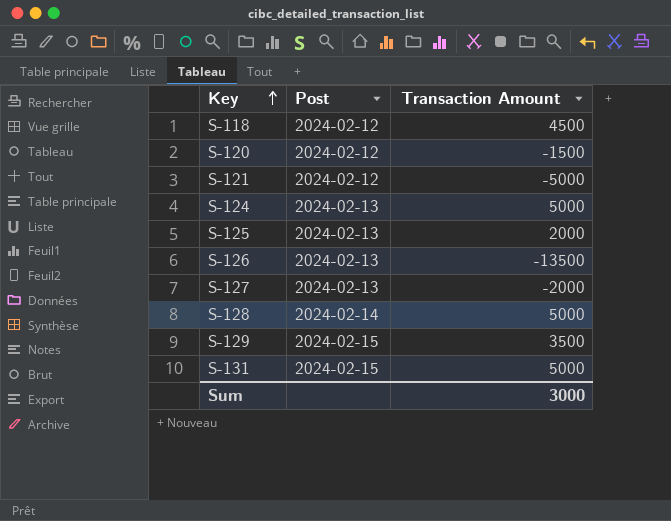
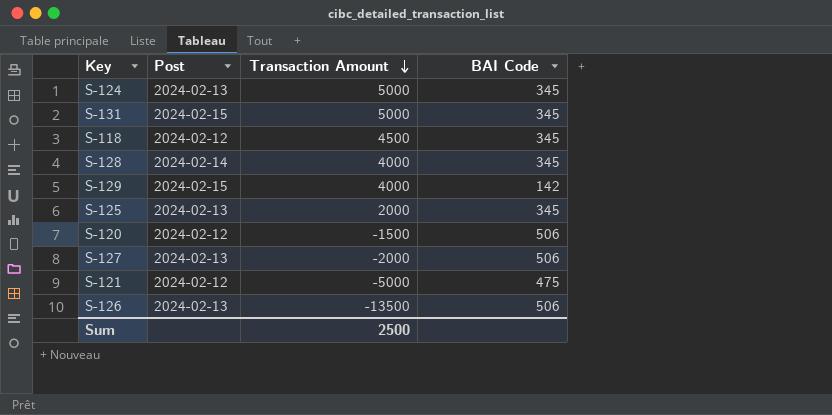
row order: Key ascending -> Transaction Amount descending
column BAI Code | position: none -> 4
S-128 | Transaction Amount: 5000 -> 4000
S-129 | Transaction Amount: 3500 -> 4000
Sum | Transaction Amount: 3000 -> 2500

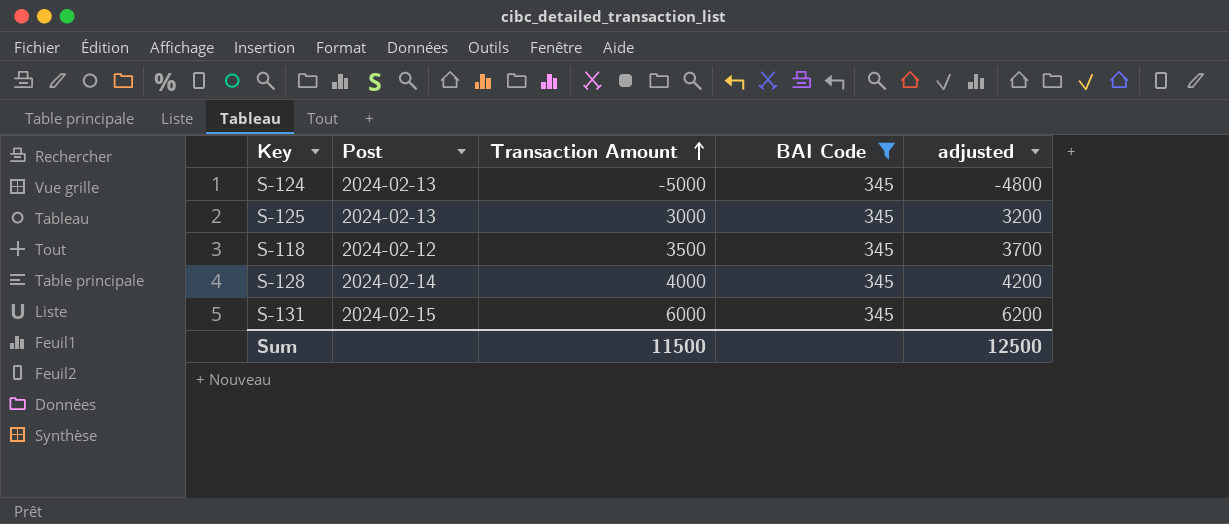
filter: none -> BAI Code = 345
row order: Transaction Amount descending -> Transaction Amount ascending
column adjusted | formula: none -> [Transaction Amount] + 200
S-124 | Transaction Amount: 5000 -> -5000
S-125 | Transaction Amount: 2000 -> 3000
S-118 | Transaction Amount: 4500 -> 3500
S-131 | Transaction Amount: 5000 -> 6000
Sum | Transaction Amount: 2500 -> 11500

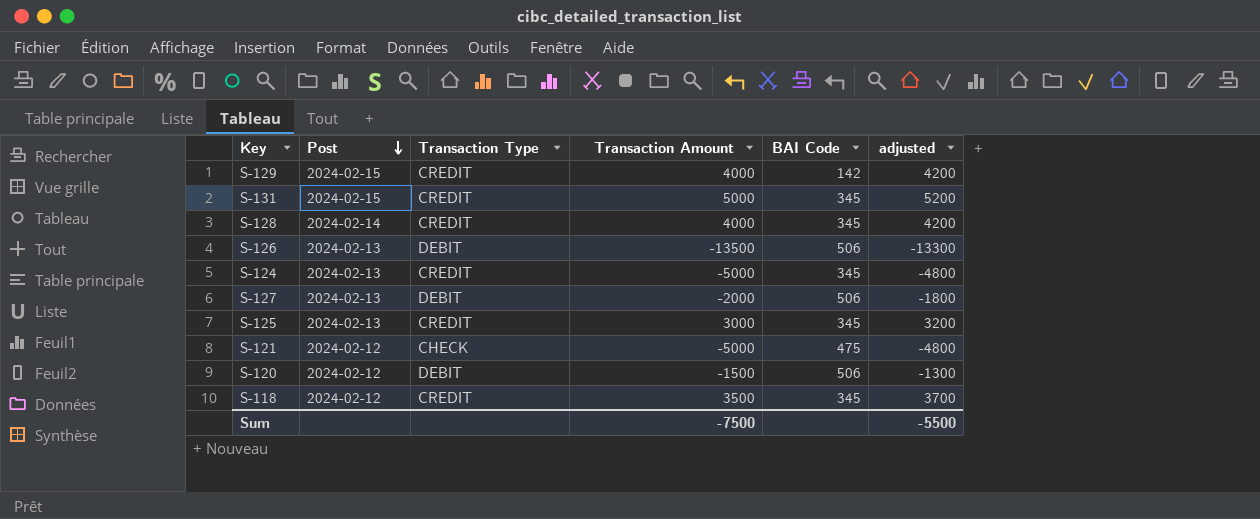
filter: BAI Code = 345 -> none
row order: Transaction Amount ascending -> Post descending
column Transaction Type | position: none -> 3
S-131 | Transaction Amount: 6000 -> 5000
S-131 | adjusted: 6200 -> 5200
Sum | Transaction Amount: 11500 -> -7500
Sum | adjusted: 12500 -> -5500

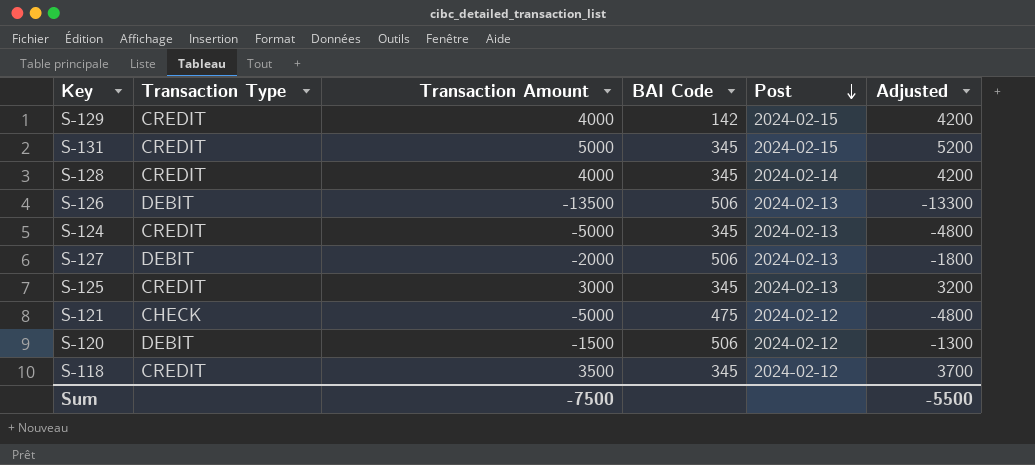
column Post | position: 2 -> 5
column name: adjusted -> Adjusted

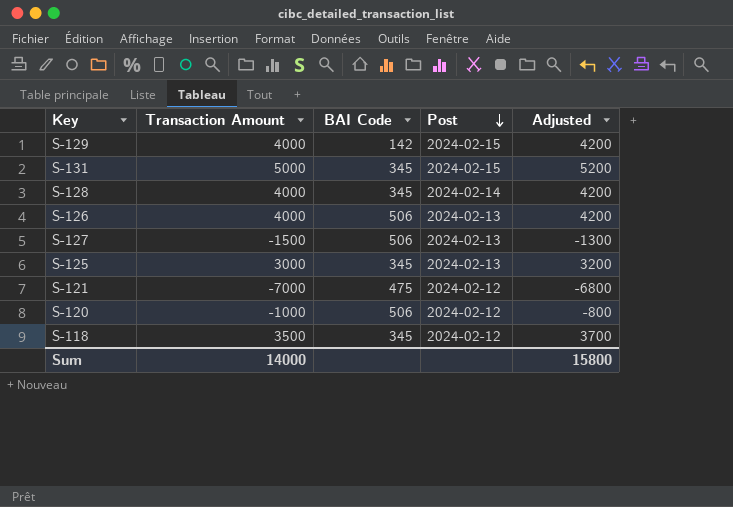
column Transaction Type | position: 2 -> none
row S-124: CREDIT | -5000 | 345 | 2024-02-13 | -4800 -> none
S-126 | Transaction Amount: -13500 -> 4000
S-126 | Adjusted: -13300 -> 4200
S-127 | Transaction Amount: -2000 -> -1500
S-127 | Adjusted: -1800 -> -1300
S-121 | Transaction Amount: -5000 -> -7000
S-121 | Adjusted: -4800 -> -6800
S-120 | Transaction Amount: -1500 -> -1000
S-120 | Adjusted: -1300 -> -800
Sum | Transaction Amount: -7500 -> 14000
Sum | Adjusted: -5500 -> 15800

